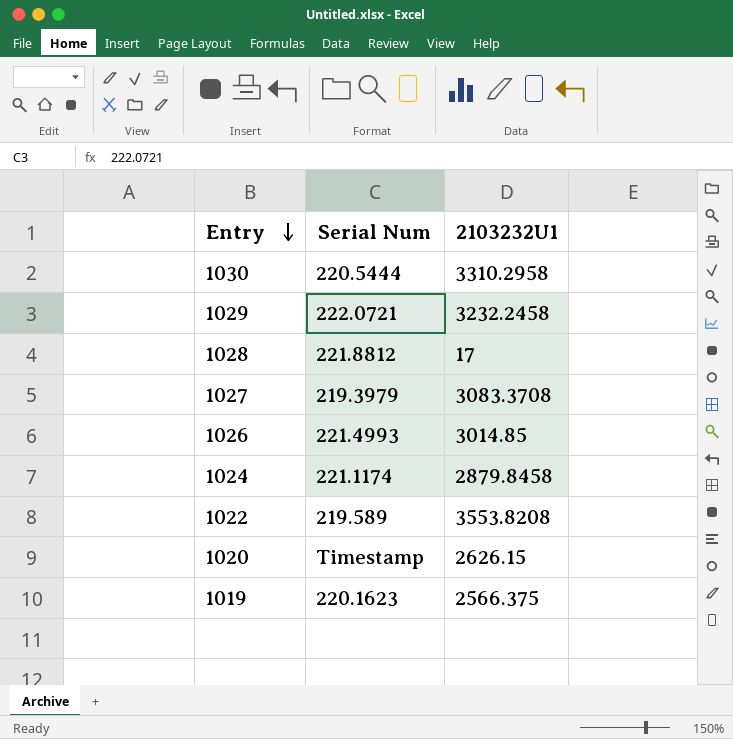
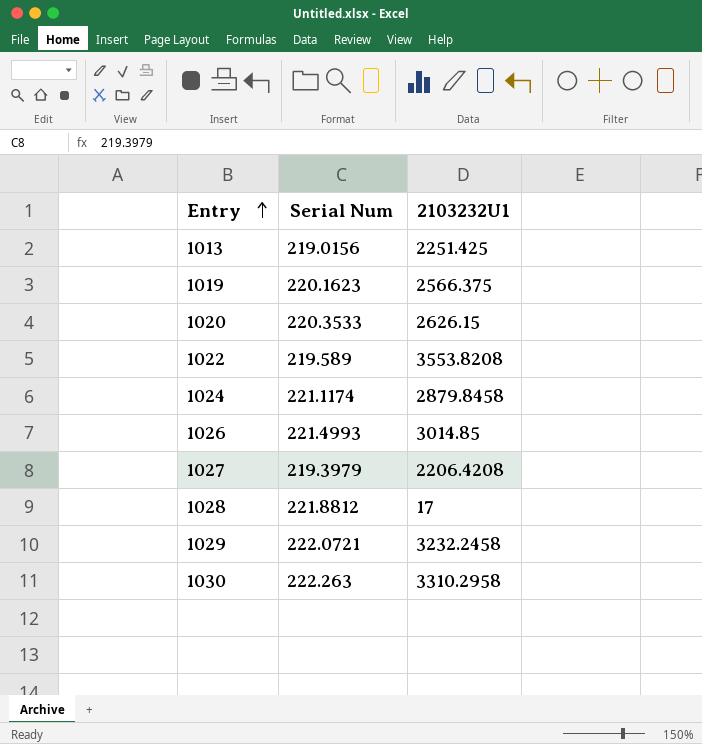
row order: Entry descending -> Entry ascending
row 1013: none -> 219.0156 | 2251.425
1020 | Serial Num: Timestamp -> 220.3533
1027 | 2103232U1: 3083.3708 -> 2206.4208
1030 | Serial Num: 220.5444 -> 222.263

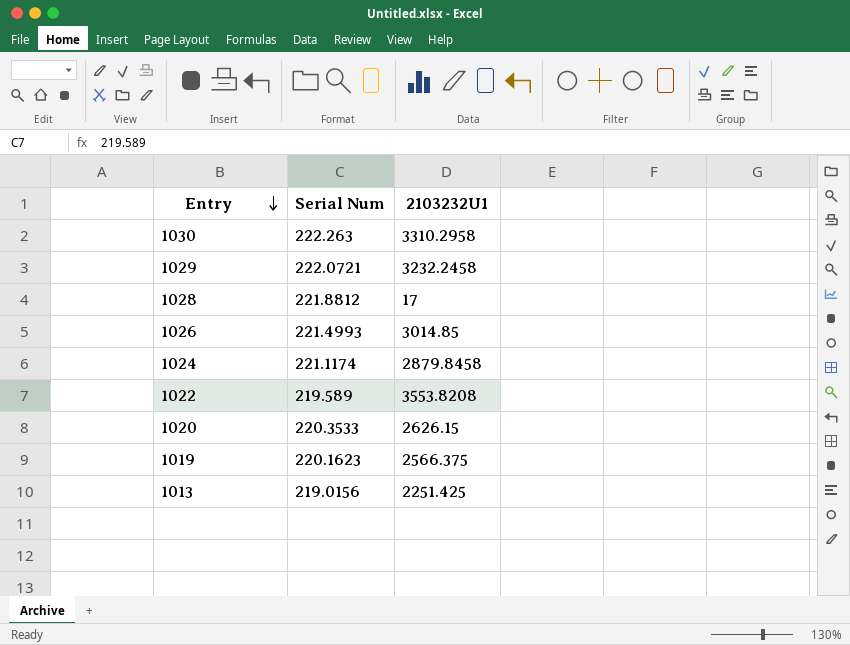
row order: Entry ascending -> Entry descending
row 1027: 219.3979 | 2206.4208 -> none

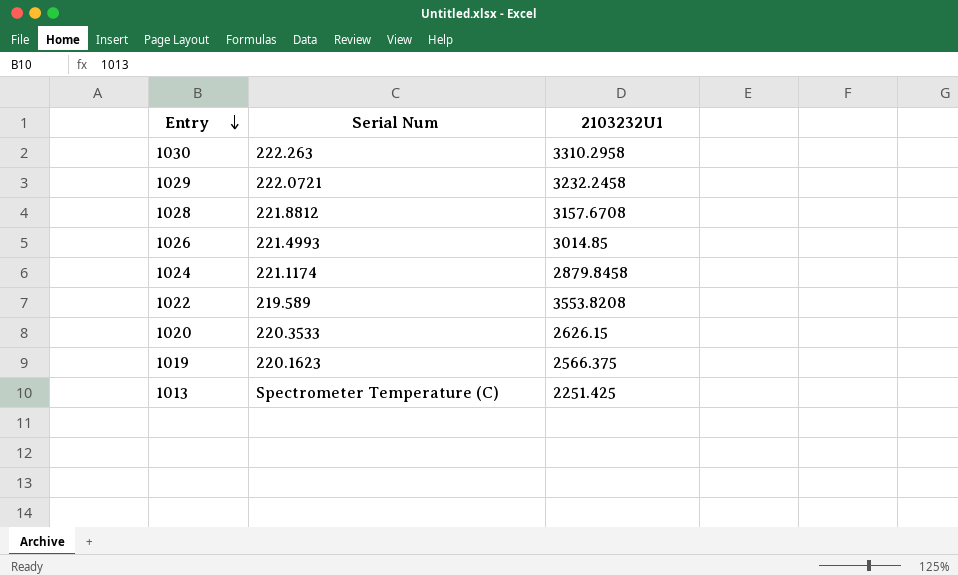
1028 | 2103232U1: 17 -> 3157.6708
1013 | Serial Num: 219.0156 -> Spectrometer Temperature (C)

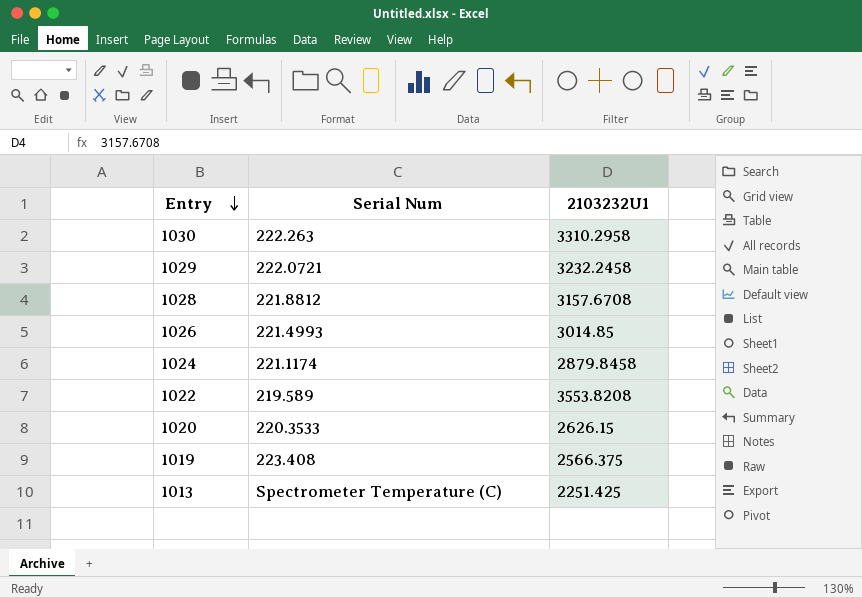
1019 | Serial Num: 220.1623 -> 223.408

